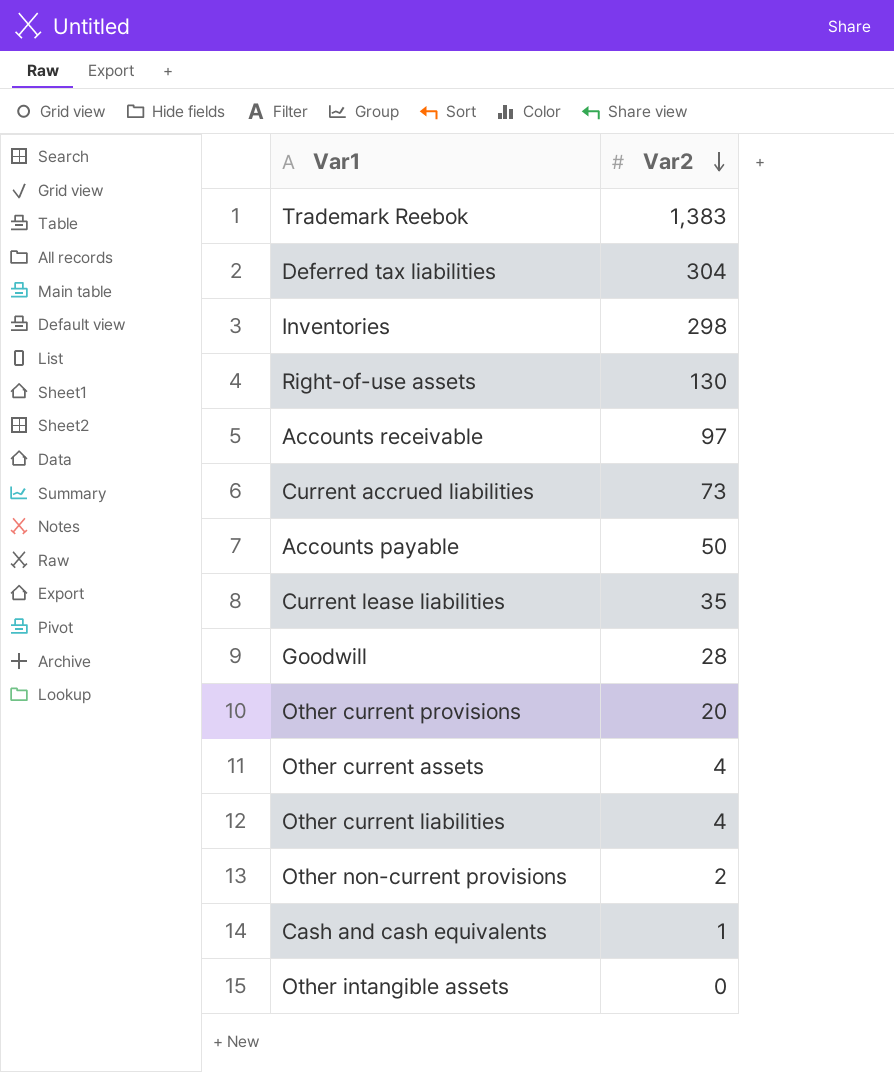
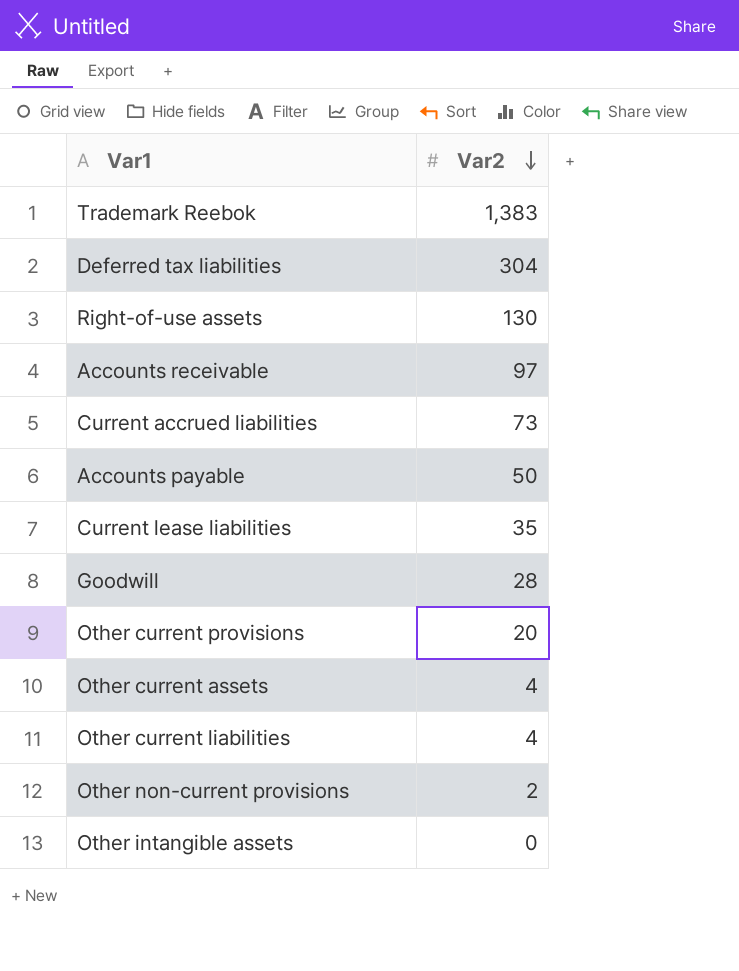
row Inventories: 298 -> none
row Cash and cash equivalents: 1 -> none

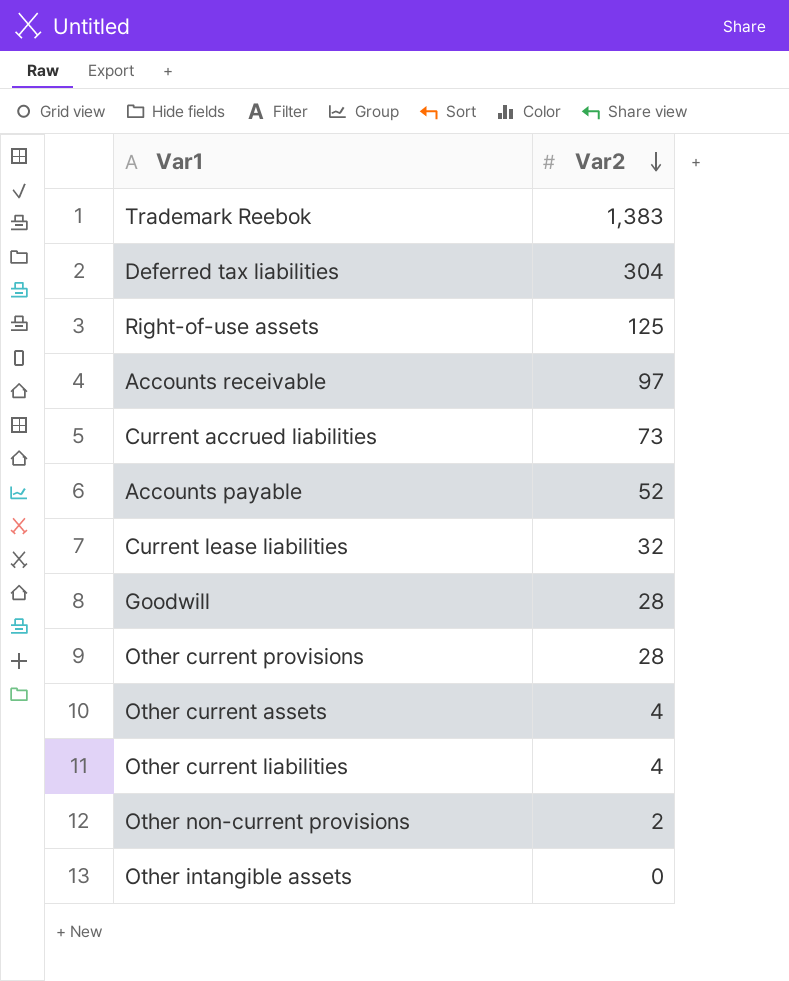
Right-of-use assets | Var2: 130 -> 125
Accounts payable | Var2: 50 -> 52
Current lease liabilities | Var2: 35 -> 32
Other current provisions | Var2: 20 -> 28

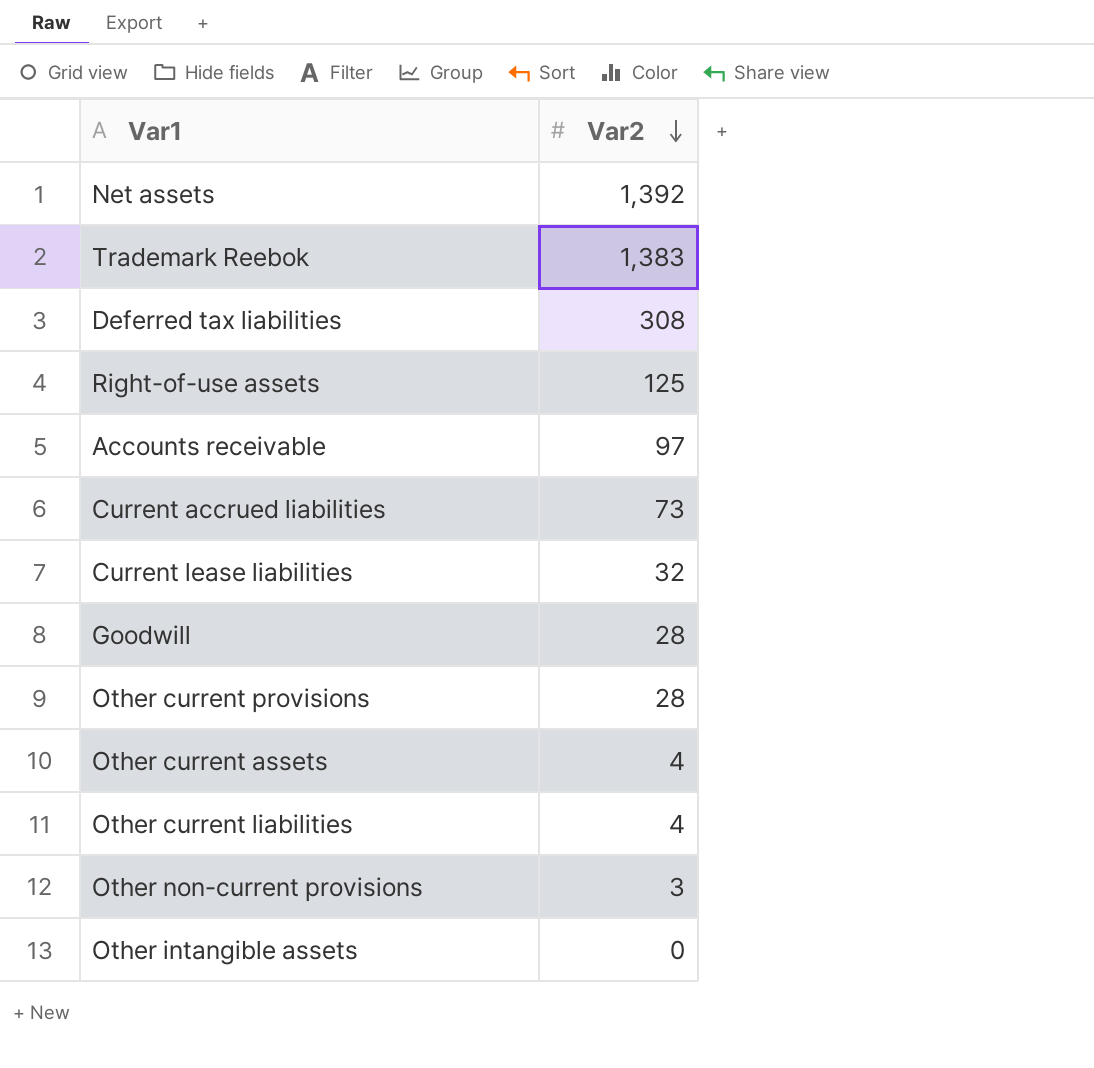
row Accounts payable: 52 -> none
row Net assets: none -> 1,392
Deferred tax liabilities | Var2: 304 -> 308
Other non-current provisions | Var2: 2 -> 3

